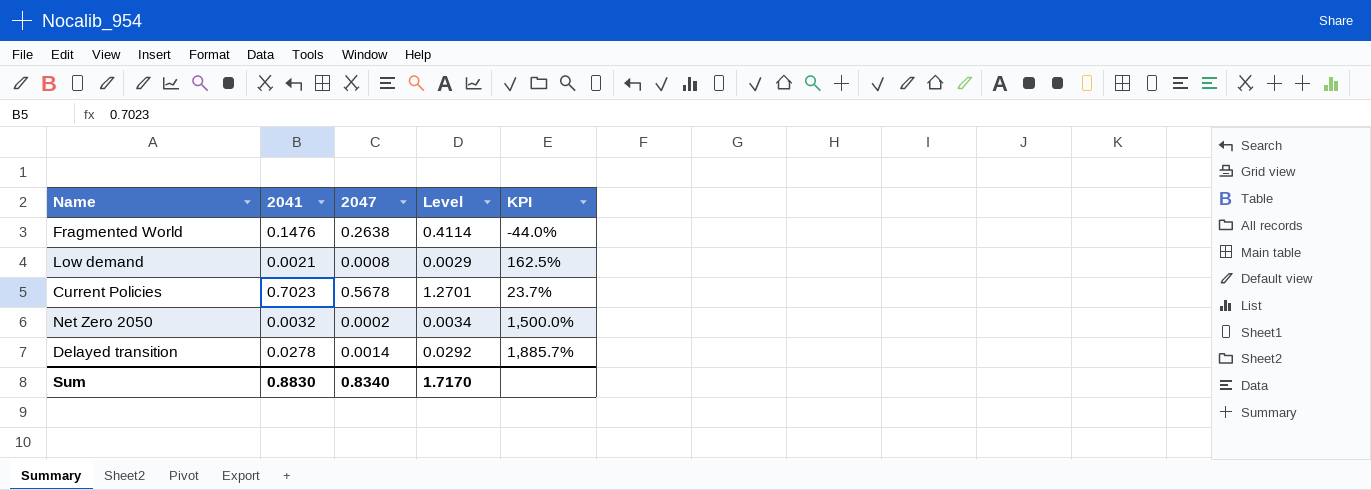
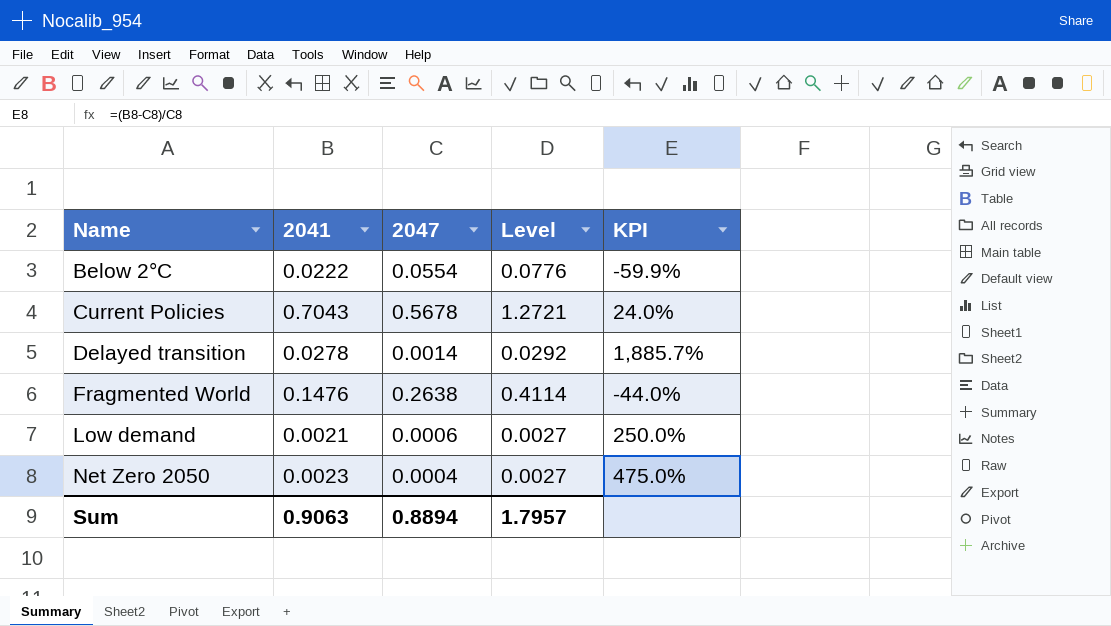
row order: none -> Name ascending
row Below 2°C: none -> 0.0222 | 0.0554 | 0.0776 | -59.9%
Current Policies | 2041: 0.7023 -> 0.7043
Current Policies | Level: 1.2701 -> 1.2721
Current Policies | KPI: 23.7% -> 24.0%
Low demand | 2047: 0.0008 -> 0.0006
Low demand | Level: 0.0029 -> 0.0027
Low demand | KPI: 162.5% -> 250.0%
Net Zero 2050 | 2041: 0.0032 -> 0.0023
Net Zero 2050 | 2047: 0.0002 -> 0.0004
Net Zero 2050 | Level: 0.0034 -> 0.0027
Net Zero 2050 | KPI: 1,500.0% -> 475.0%
Sum | 2041: 0.8830 -> 0.9063
Sum | 2047: 0.8340 -> 0.8894
Sum | Level: 1.7170 -> 1.7957

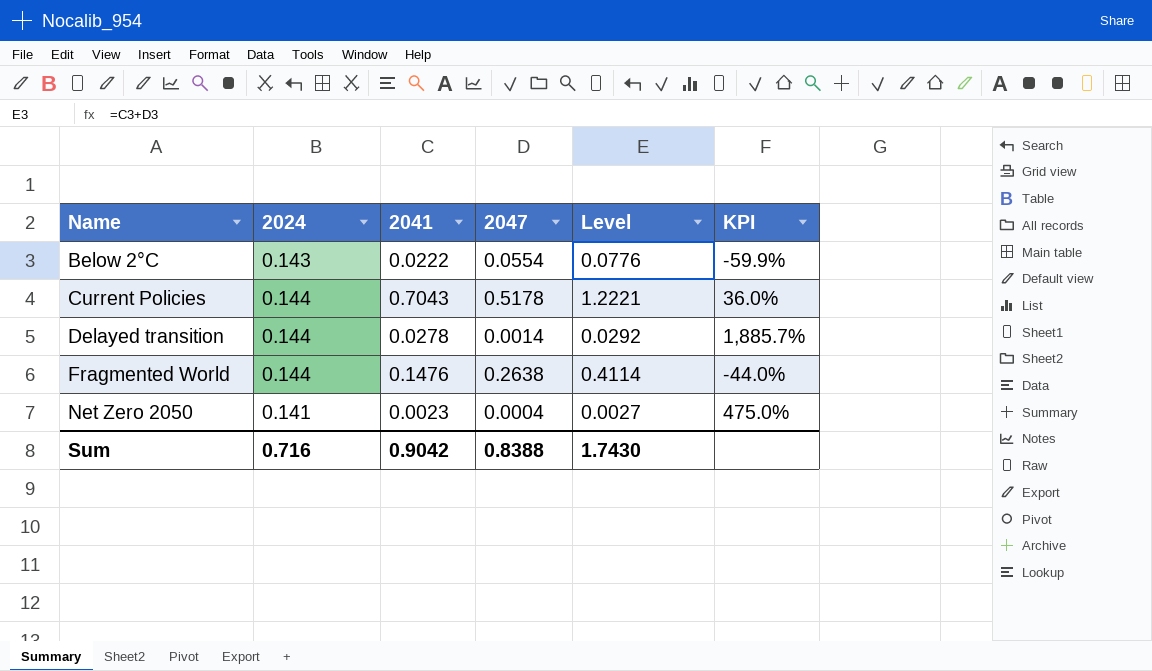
column 2024 | position: none -> 2
row Low demand: 0.0021 | 0.0006 | 0.0027 | 250.0% -> none
Current Policies | 2047: 0.5678 -> 0.5178
Current Policies | Level: 1.2721 -> 1.2221
Current Policies | KPI: 24.0% -> 36.0%
Sum | 2041: 0.9063 -> 0.9042
Sum | 2047: 0.8894 -> 0.8388
Sum | Level: 1.7957 -> 1.7430

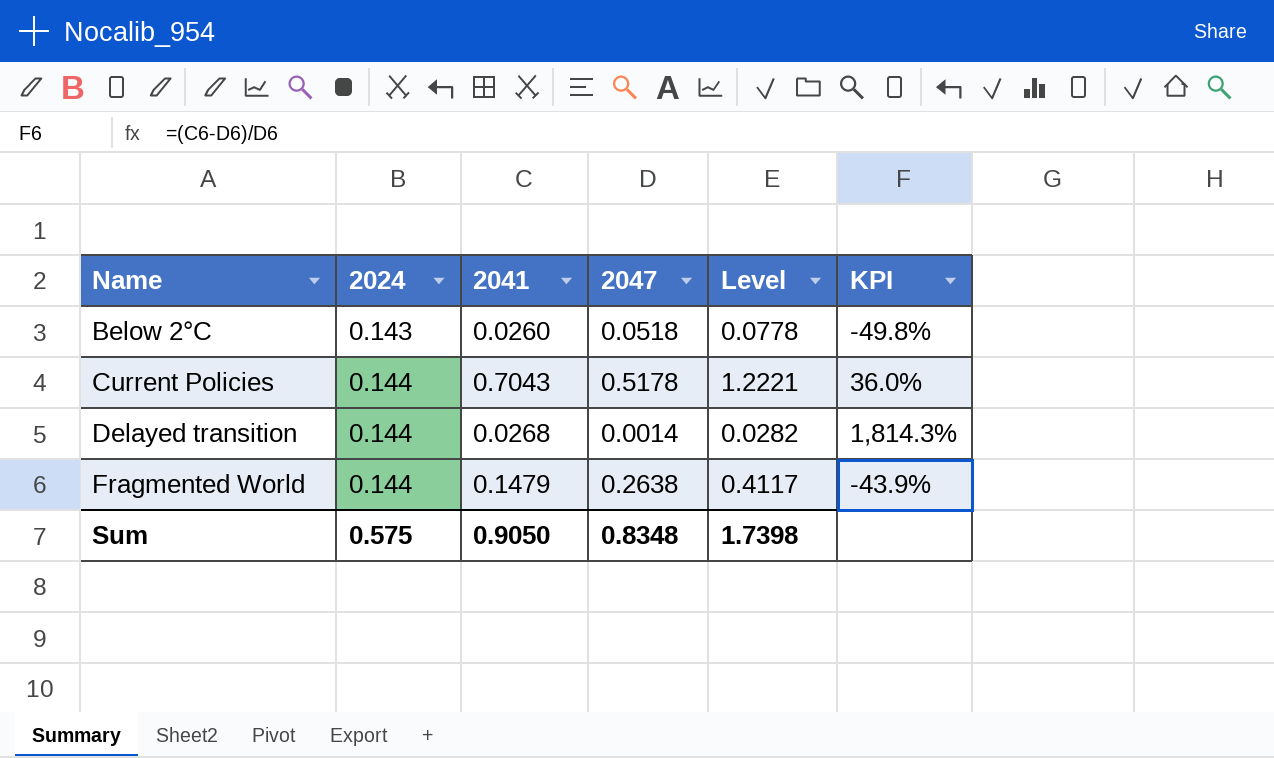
row Net Zero 2050: 0.141 | 0.0023 | 0.0004 | 0.0027 | 475.0% -> none
Below 2°C | 2041: 0.0222 -> 0.0260
Below 2°C | 2047: 0.0554 -> 0.0518
Below 2°C | Level: 0.0776 -> 0.0778
Below 2°C | KPI: -59.9% -> -49.8%
Delayed transition | 2041: 0.0278 -> 0.0268
Delayed transition | Level: 0.0292 -> 0.0282
Delayed transition | KPI: 1,885.7% -> 1,814.3%
Fragmented World | 2041: 0.1476 -> 0.1479
Fragmented World | Level: 0.4114 -> 0.4117
Fragmented World | KPI: -44.0% -> -43.9%
Sum | 2024: 0.716 -> 0.575
Sum | 2041: 0.9042 -> 0.9050
Sum | 2047: 0.8388 -> 0.8348
Sum | Level: 1.7430 -> 1.7398

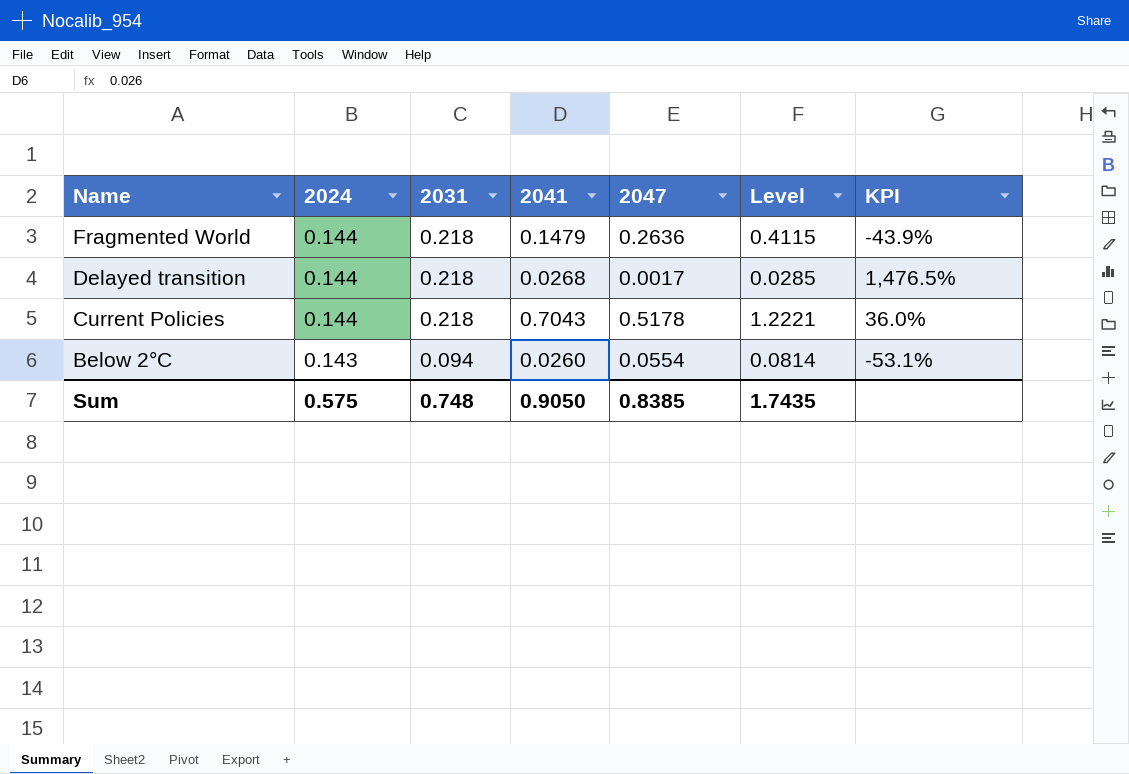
row order: Name ascending -> Name descending
column 2031 | position: none -> 3
Fragmented World | 2047: 0.2638 -> 0.2636
Fragmented World | Level: 0.4117 -> 0.4115
Delayed transition | 2047: 0.0014 -> 0.0017
Delayed transition | Level: 0.0282 -> 0.0285
Delayed transition | KPI: 1,814.3% -> 1,476.5%
Below 2°C | 2047: 0.0518 -> 0.0554
Below 2°C | Level: 0.0778 -> 0.0814
Below 2°C | KPI: -49.8% -> -53.1%
Sum | 2047: 0.8348 -> 0.8385
Sum | Level: 1.7398 -> 1.7435

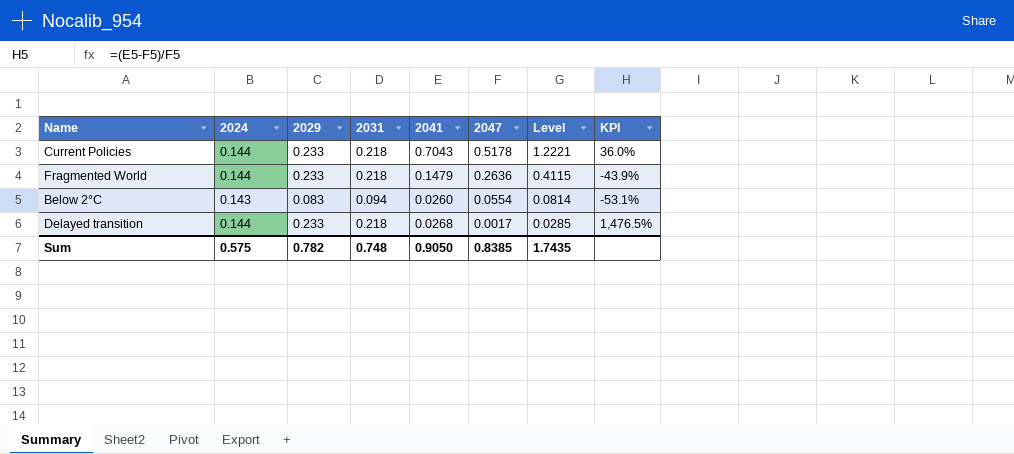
row order: Name descending -> 2047 descending
column 2029 | position: none -> 3

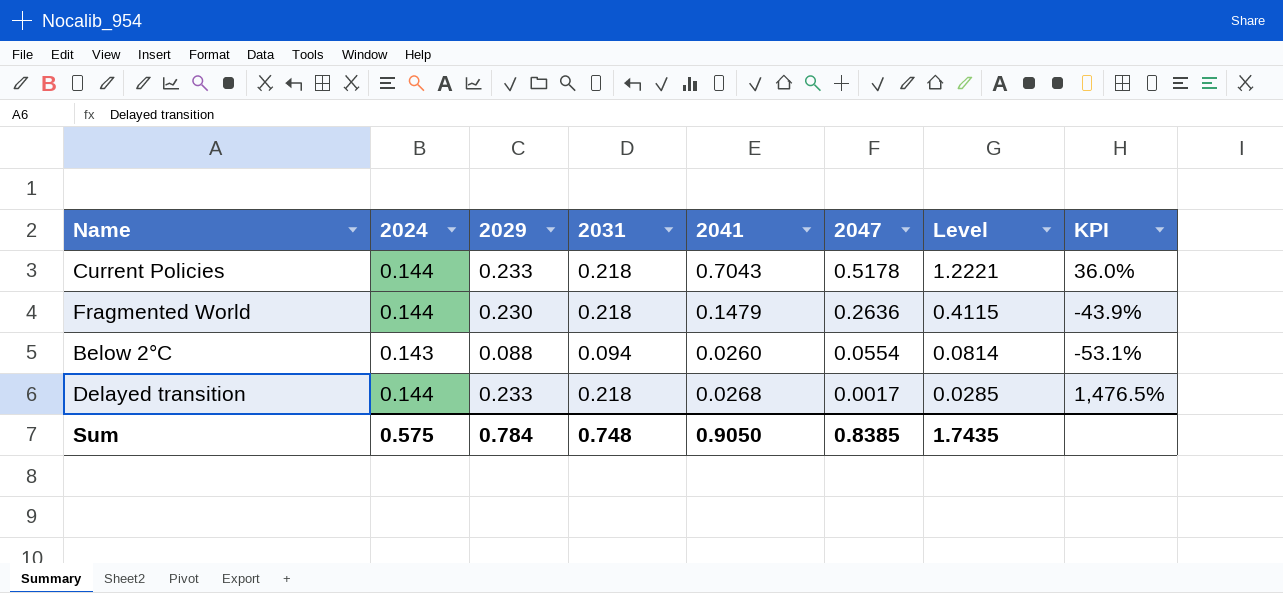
Fragmented World | 2029: 0.233 -> 0.230
Below 2°C | 2029: 0.083 -> 0.088
Sum | 2029: 0.782 -> 0.784

